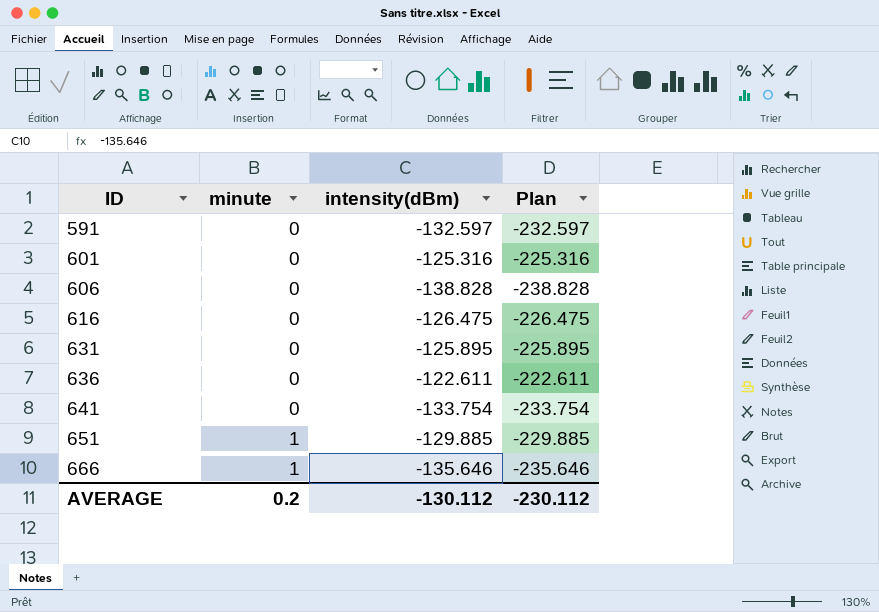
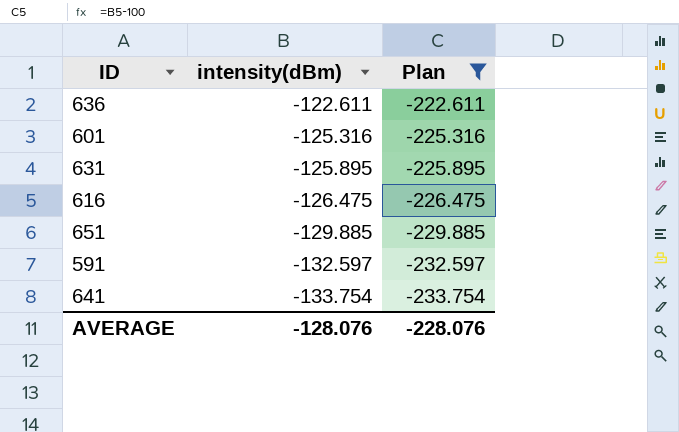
filter: none -> Plan >= -233.754
row order: ID ascending -> intensity(dBm) descending
column minute | position: 2 -> none
AVERAGE | intensity(dBm): -130.112 -> -128.076
AVERAGE | Plan: -230.112 -> -228.076

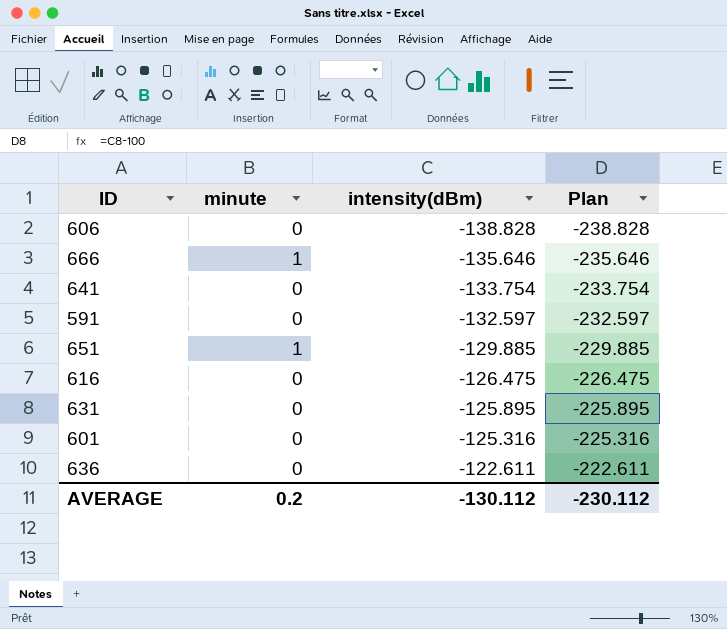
filter: Plan >= -233.754 -> none
row order: intensity(dBm) descending -> intensity(dBm) ascending
column minute | position: none -> 2
AVERAGE | intensity(dBm): -128.076 -> -130.112
AVERAGE | Plan: -228.076 -> -230.112

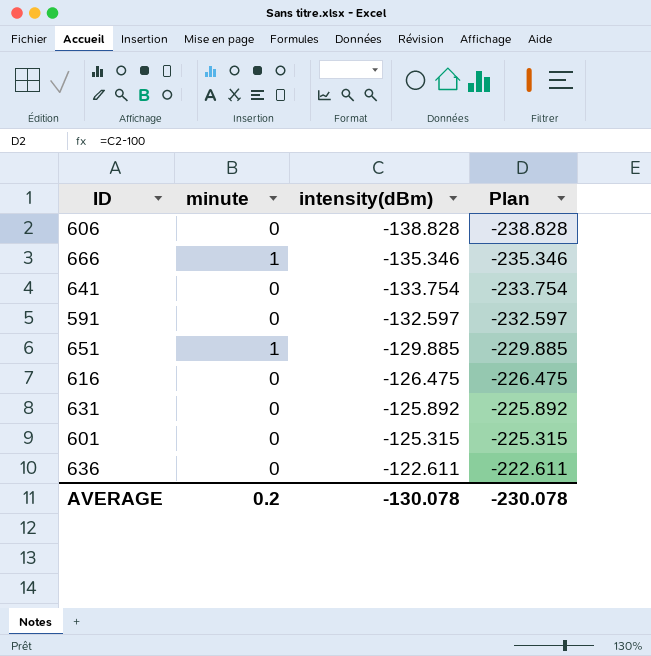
666 | intensity(dBm): -135.646 -> -135.346
666 | Plan: -235.646 -> -235.346
631 | intensity(dBm): -125.895 -> -125.892
631 | Plan: -225.895 -> -225.892
601 | intensity(dBm): -125.316 -> -125.315
601 | Plan: -225.316 -> -225.315
AVERAGE | intensity(dBm): -130.112 -> -130.078
AVERAGE | Plan: -230.112 -> -230.078

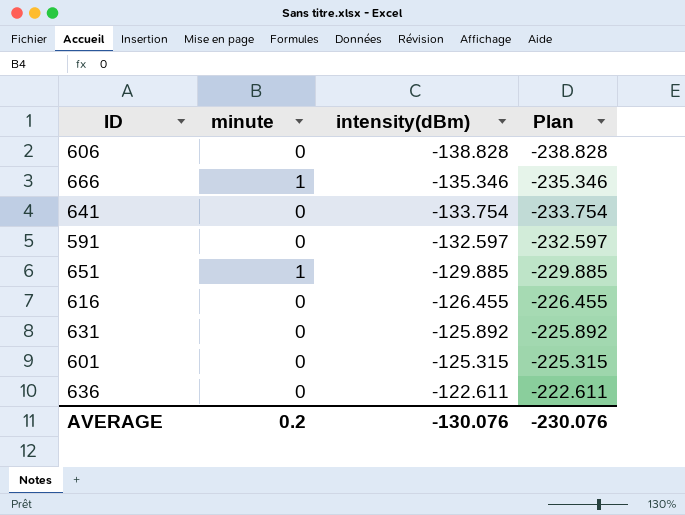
616 | intensity(dBm): -126.475 -> -126.455
616 | Plan: -226.475 -> -226.455
AVERAGE | intensity(dBm): -130.078 -> -130.076
AVERAGE | Plan: -230.078 -> -230.076

